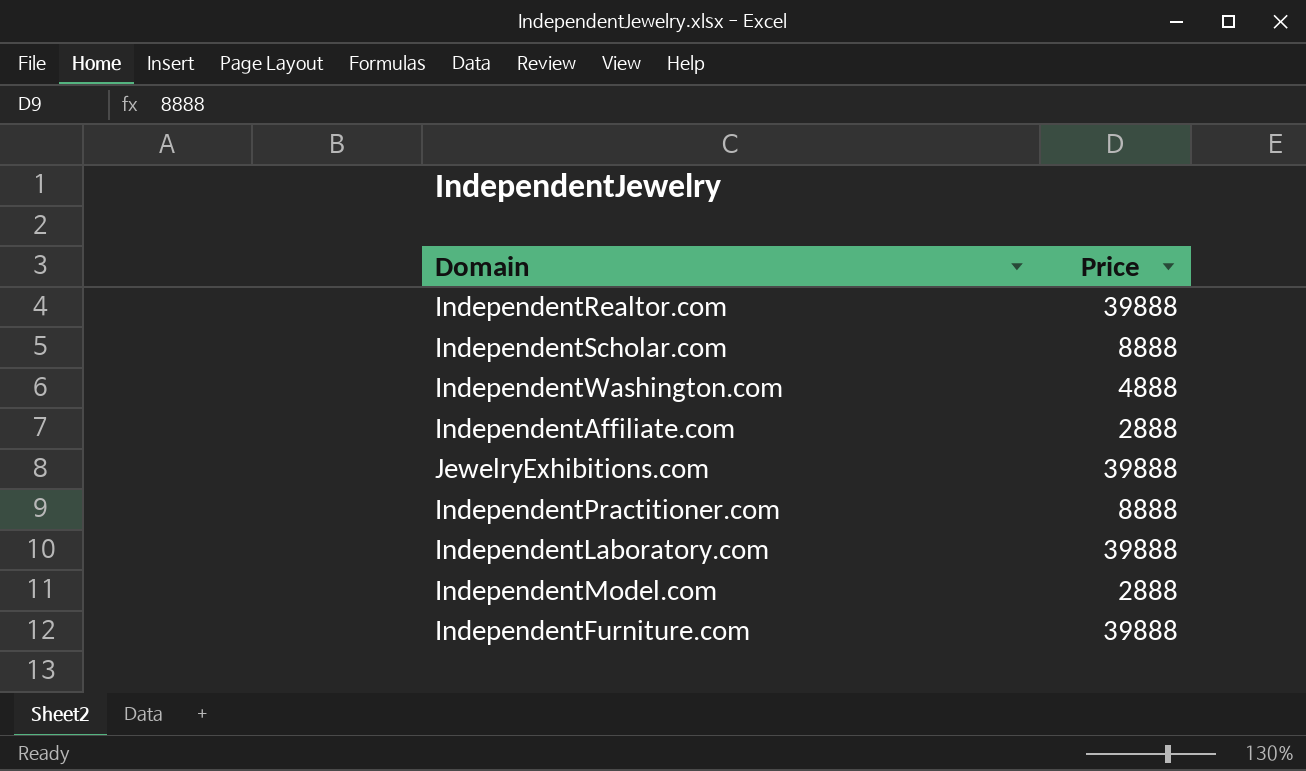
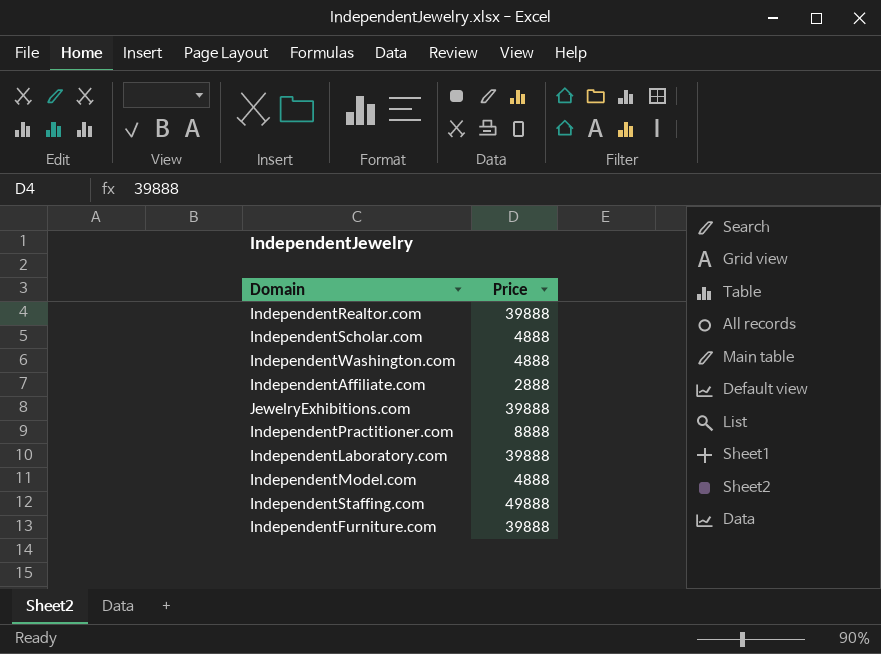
IndependentScholar.com | Price: 8888 -> 4888
IndependentModel.com | Price: 2888 -> 4888
row IndependentStaffing.com: none -> 49888

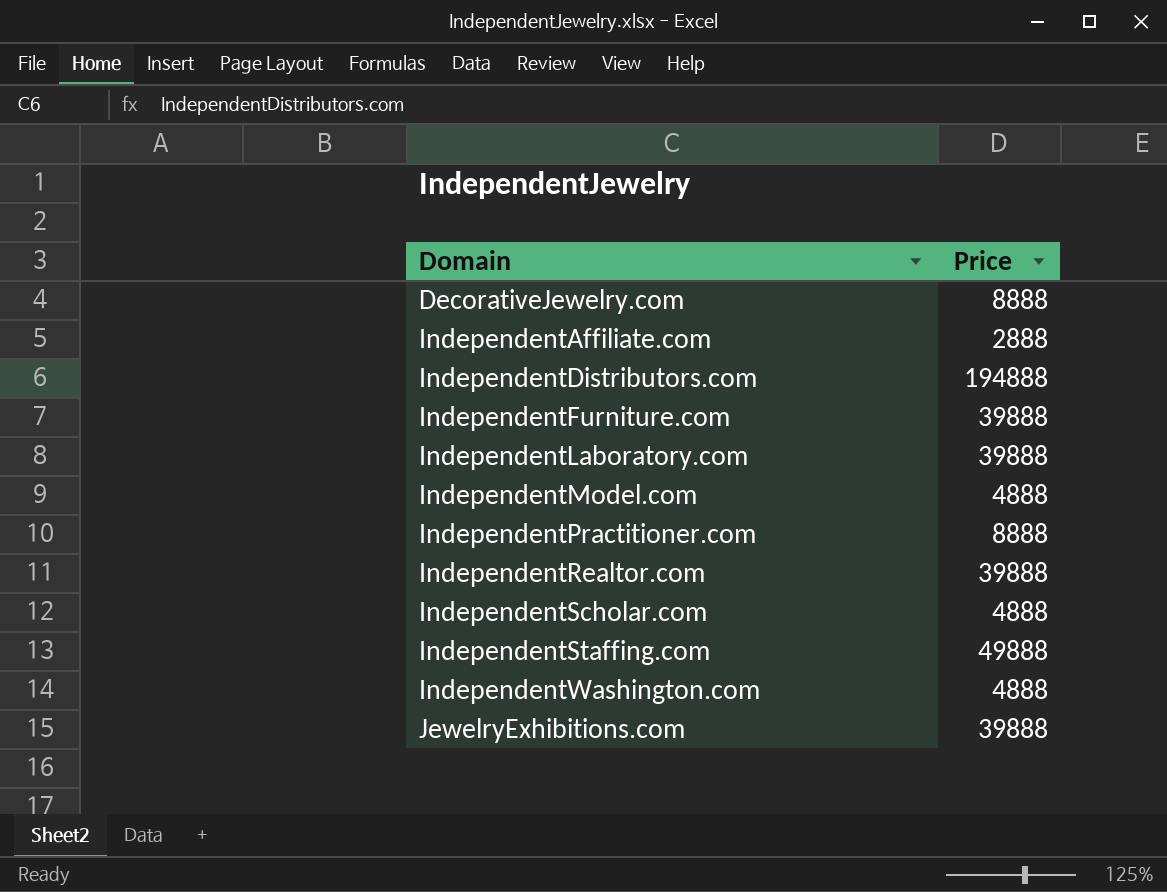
row order: none -> Domain ascending
row DecorativeJewelry.com: none -> 8888
row IndependentDistributors.com: none -> 194888

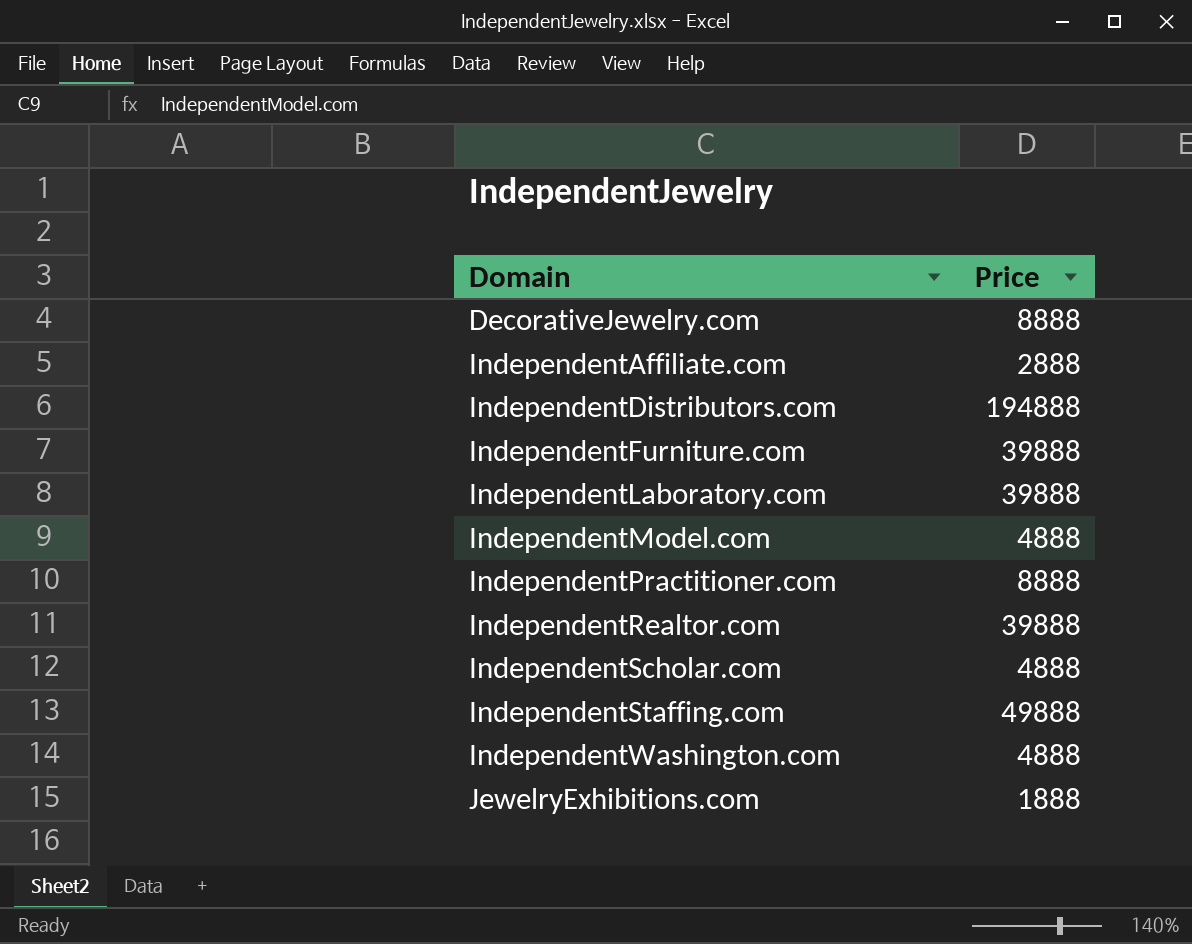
JewelryExhibitions.com | Price: 39888 -> 1888

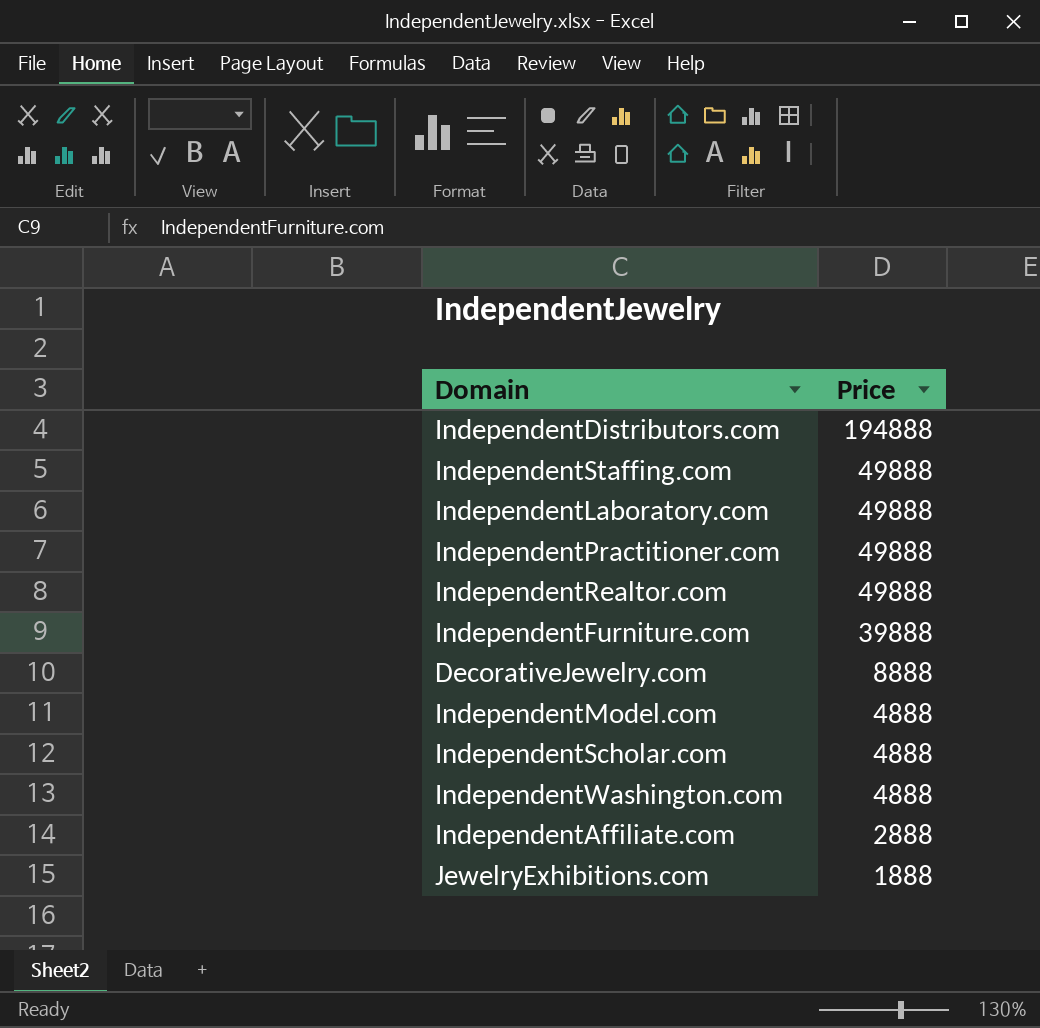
row order: Domain ascending -> Price descending
IndependentLaboratory.com | Price: 39888 -> 49888
IndependentPractitioner.com | Price: 8888 -> 49888
IndependentRealtor.com | Price: 39888 -> 49888

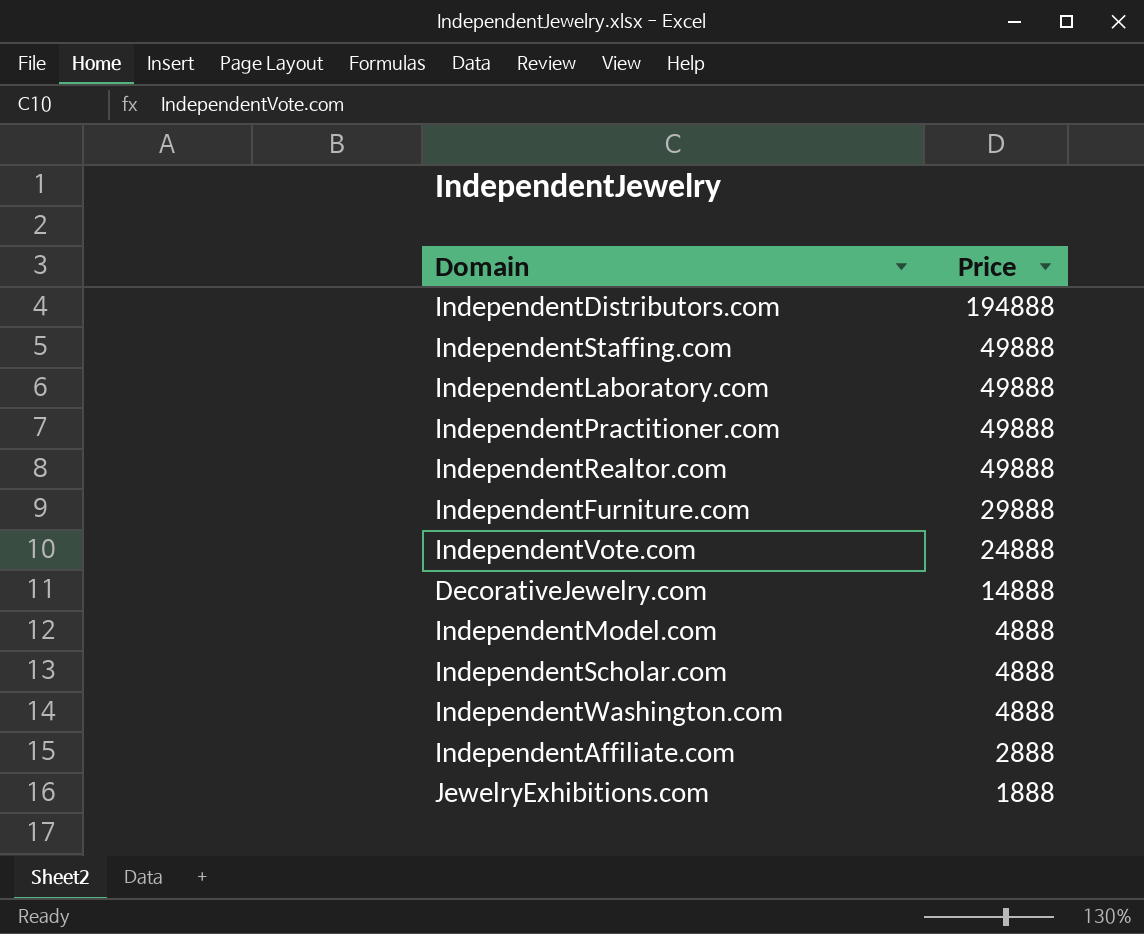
IndependentFurniture.com | Price: 39888 -> 29888
row IndependentVote.com: none -> 24888
DecorativeJewelry.com | Price: 8888 -> 14888

